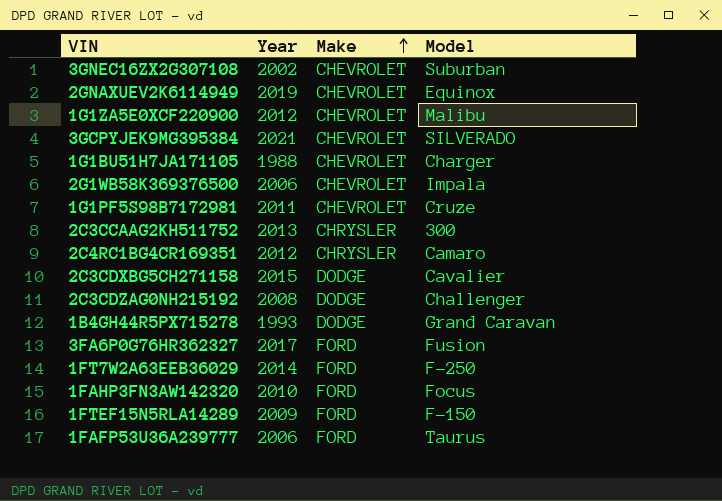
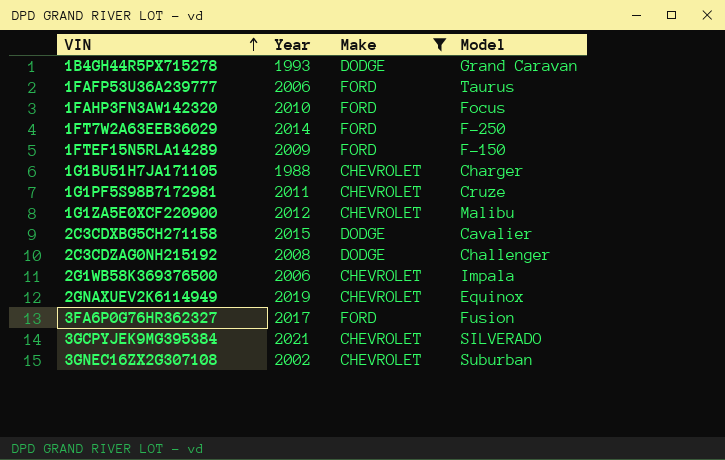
filter: none -> Make != CHRYSLER
row order: Make ascending -> VIN ascending

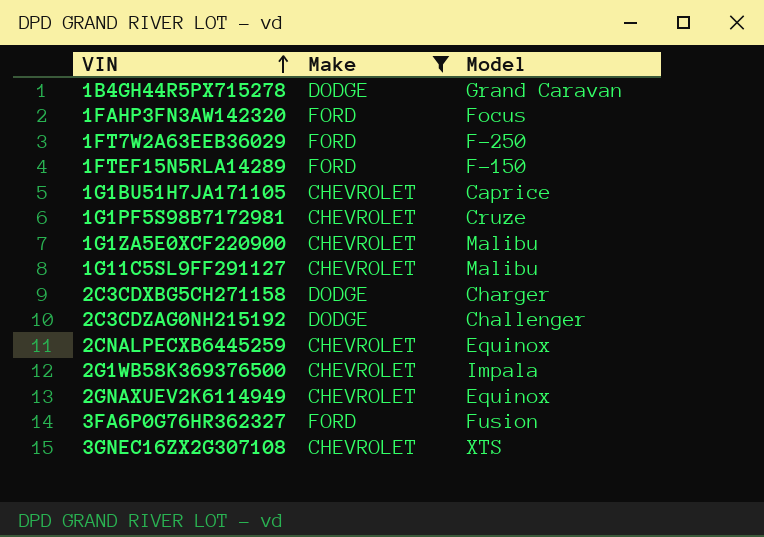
column Year | position: 2 -> none
row 1FAFP53U36A239777: 2006 | FORD | Taurus -> none
row 3GCPYJEK9MG395384: 2021 | CHEVROLET | SILVERADO -> none
1G1BU51H7JA171105 | Model: Charger -> Caprice
row 1G11C5SL9FF291127: none -> CHEVROLET | Malibu
2C3CDXBG5CH271158 | Model: Cavalier -> Charger
row 2CNALPECXB6445259: none -> CHEVROLET | Equinox
3GNEC16ZX2G307108 | Model: Suburban -> XTS

